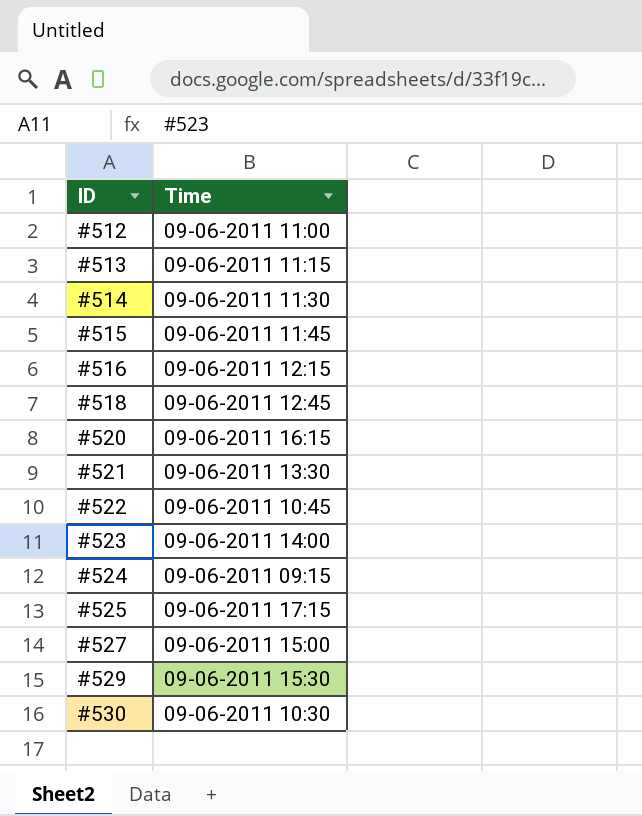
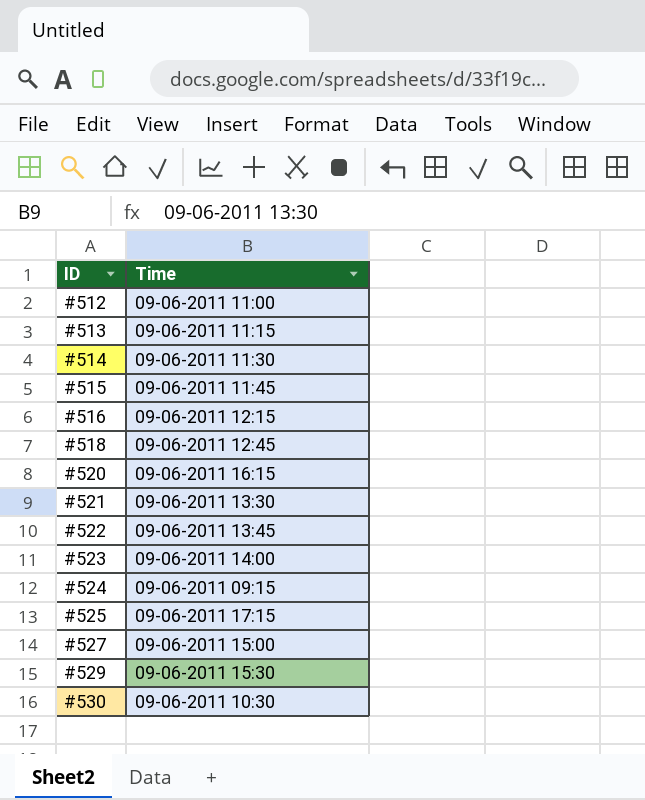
#522 | Time: 09-06-2011 10:45 -> 09-06-2011 13:45

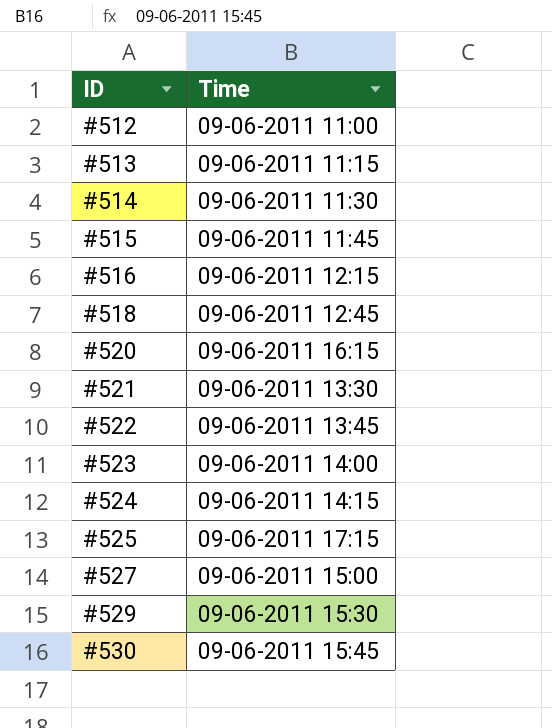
#524 | Time: 09-06-2011 09:15 -> 09-06-2011 14:15
#530 | Time: 09-06-2011 10:30 -> 09-06-2011 15:45

